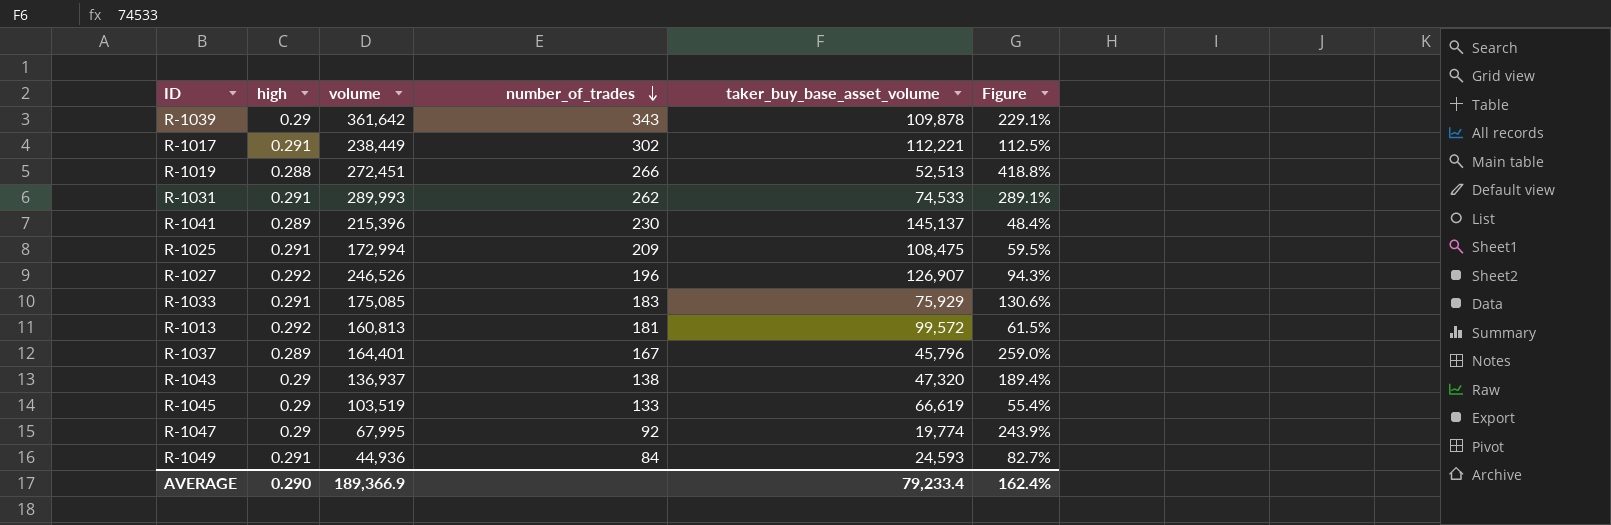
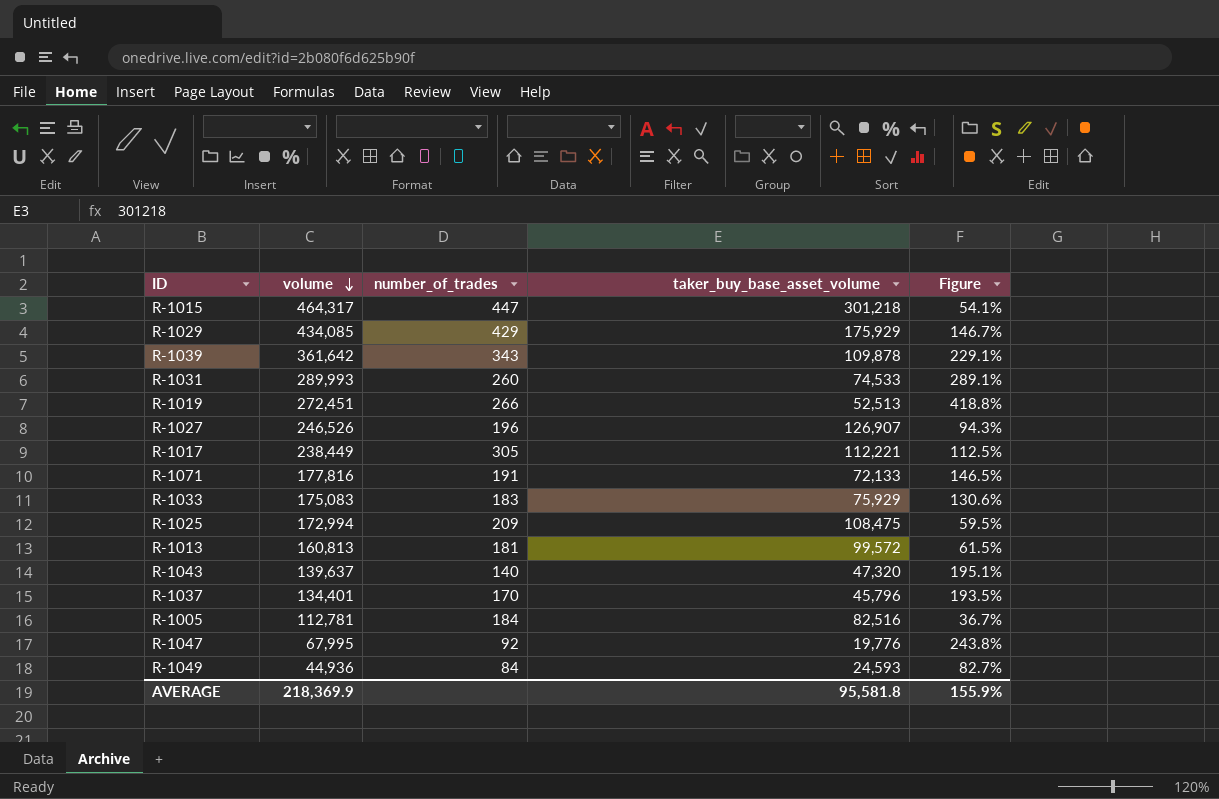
row order: number_of_trades descending -> volume descending
column high | position: 2 -> none
row R-1041: 0.289 | 215,396 | 230 | 145,137 | 48.4% -> none
row R-1045: 0.29 | 103,519 | 133 | 66,619 | 55.4% -> none
row R-1015: none -> 464,317 | 447 | 301,218 | 54.1%
row R-1029: none -> 434,085 | 429 | 175,929 | 146.7%
R-1031 | number_of_trades: 262 -> 260
R-1017 | number_of_trades: 302 -> 305
row R-1071: none -> 177,816 | 191 | 72,133 | 146.5%
R-1033 | volume: 175,085 -> 175,083
R-1043 | volume: 136,937 -> 139,637
R-1043 | number_of_trades: 138 -> 140
R-1043 | Figure: 189.4% -> 195.1%
R-1037 | volume: 164,401 -> 134,401
R-1037 | number_of_trades: 167 -> 170
R-1037 | Figure: 259.0% -> 193.5%
row R-1005: none -> 112,781 | 184 | 82,516 | 36.7%
R-1047 | taker_buy_base_asset_volume: 19,774 -> 19,776
R-1047 | Figure: 243.9% -> 243.8%
AVERAGE | volume: 189,366.9 -> 218,369.9
AVERAGE | taker_buy_base_asset_volume: 79,233.4 -> 95,581.8
AVERAGE | Figure: 162.4% -> 155.9%

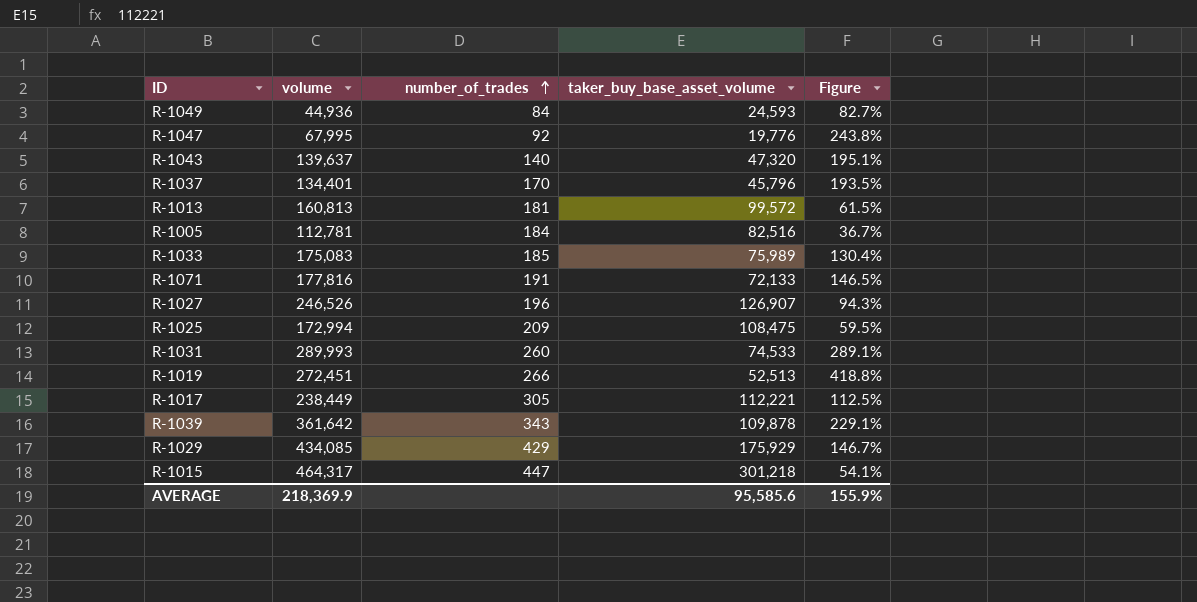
row order: volume descending -> number_of_trades ascending
R-1033 | number_of_trades: 183 -> 185
R-1033 | taker_buy_base_asset_volume: 75,929 -> 75,989
R-1033 | Figure: 130.6% -> 130.4%
AVERAGE | taker_buy_base_asset_volume: 95,581.8 -> 95,585.6

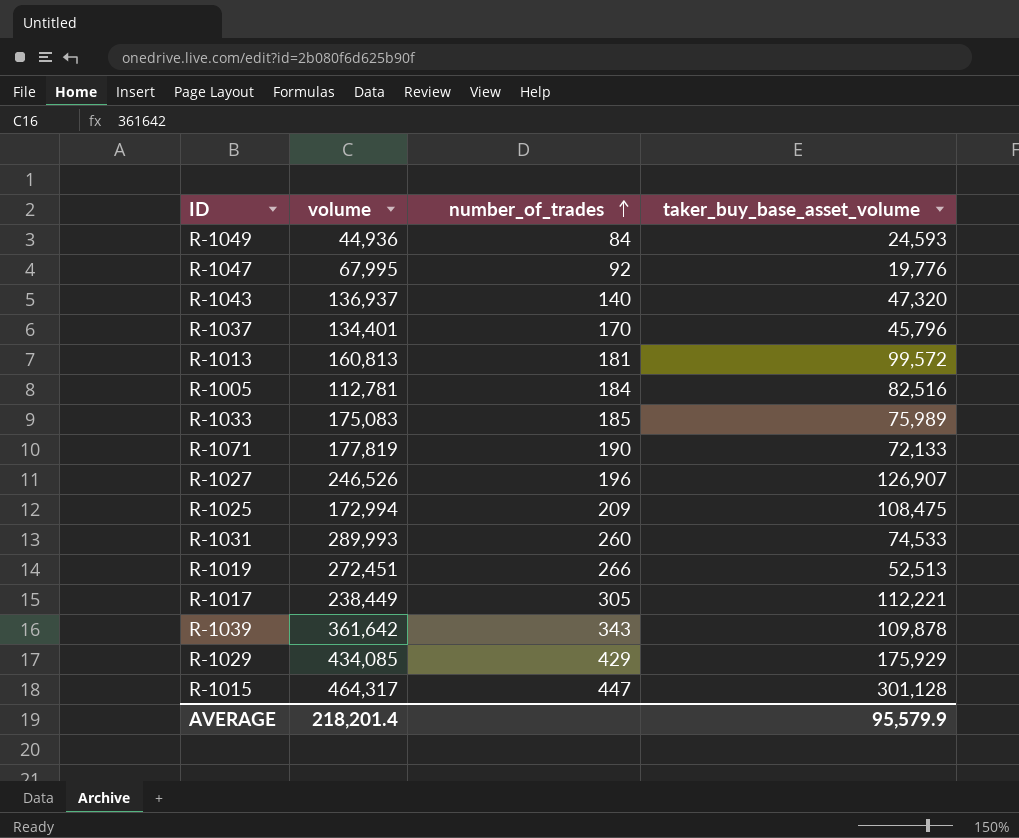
column Figure | formula: ([volume] - [taker_buy_base_asset_volume]) / [taker_buy_base_asset_volume] -> none
R-1043 | volume: 139,637 -> 136,937
R-1071 | volume: 177,816 -> 177,819
R-1071 | number_of_trades: 191 -> 190
R-1015 | taker_buy_base_asset_volume: 301,218 -> 301,128
AVERAGE | volume: 218,369.9 -> 218,201.4
AVERAGE | taker_buy_base_asset_volume: 95,585.6 -> 95,579.9

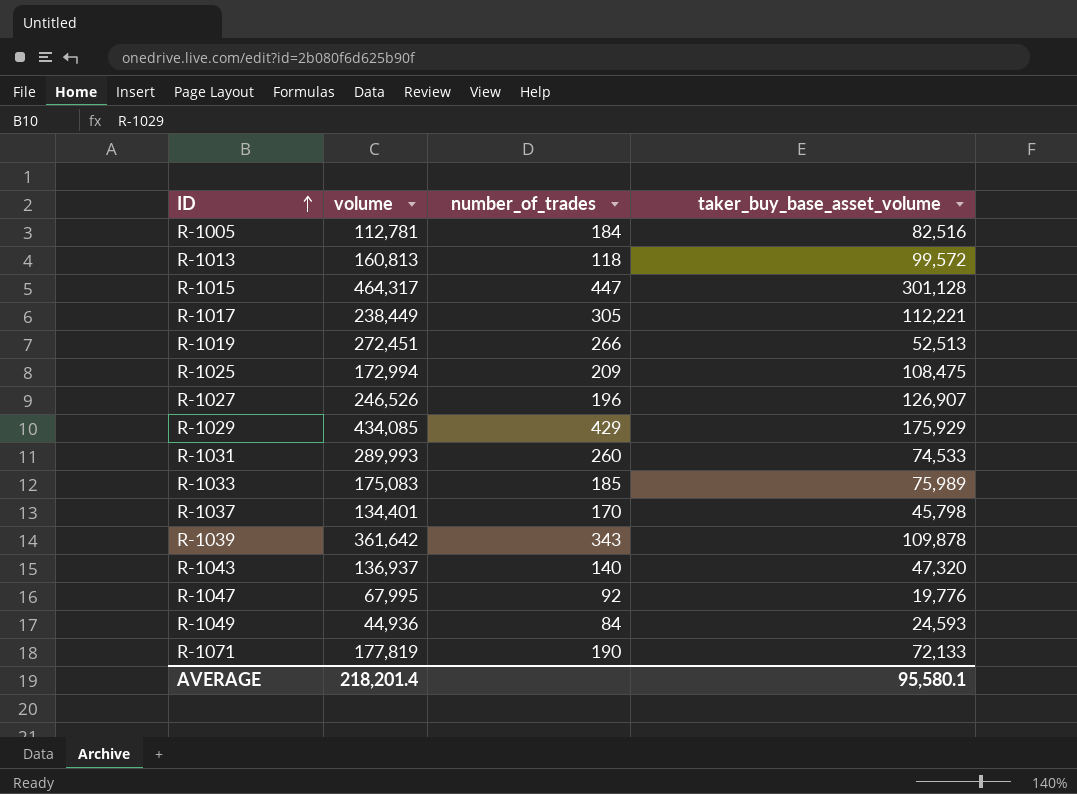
row order: number_of_trades ascending -> ID ascending
R-1013 | number_of_trades: 181 -> 118
R-1037 | taker_buy_base_asset_volume: 45,796 -> 45,798
AVERAGE | taker_buy_base_asset_volume: 95,579.9 -> 95,580.1

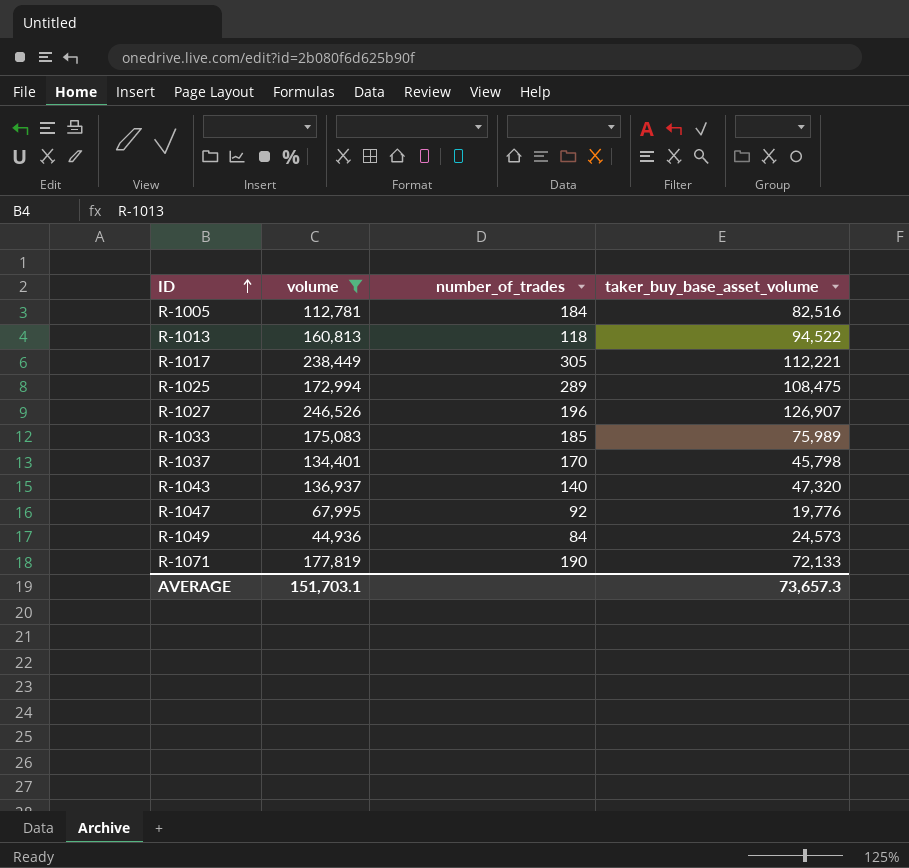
filter: none -> volume <= 246,526
R-1013 | taker_buy_base_asset_volume: 99,572 -> 94,522
R-1025 | number_of_trades: 209 -> 289
R-1049 | taker_buy_base_asset_volume: 24,593 -> 24,573
AVERAGE | volume: 218,201.4 -> 151,703.1
AVERAGE | taker_buy_base_asset_volume: 95,580.1 -> 73,657.3

